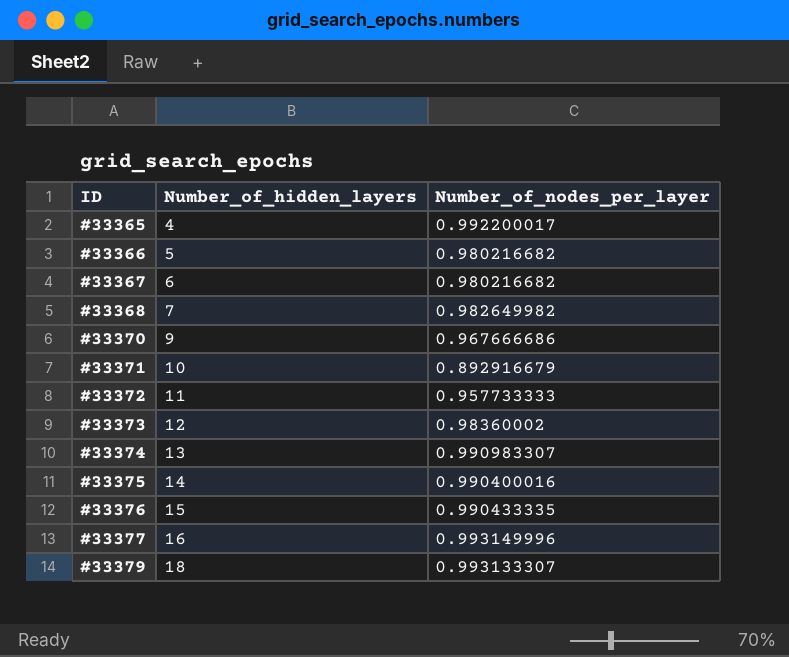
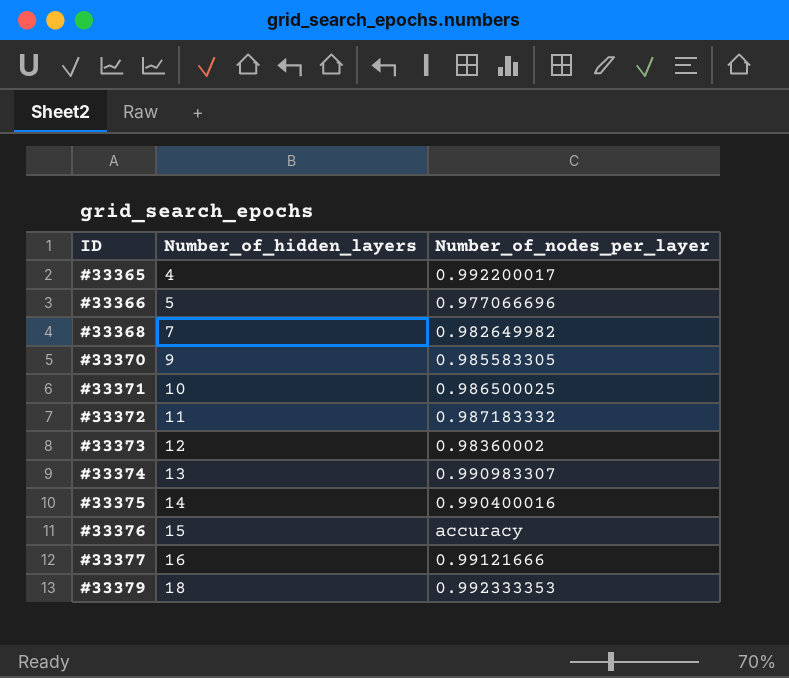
row #33367: 6 | 0.980216682 -> none
#33366 | Number_of_nodes_per_layer: 0.980216682 -> 0.977066696
#33370 | Number_of_nodes_per_layer: 0.967666686 -> 0.985583305
#33371 | Number_of_nodes_per_layer: 0.892916679 -> 0.986500025
#33372 | Number_of_nodes_per_layer: 0.957733333 -> 0.987183332
#33376 | Number_of_nodes_per_layer: 0.990433335 -> accuracy
#33377 | Number_of_nodes_per_layer: 0.993149996 -> 0.99121666
#33379 | Number_of_nodes_per_layer: 0.993133307 -> 0.992333353

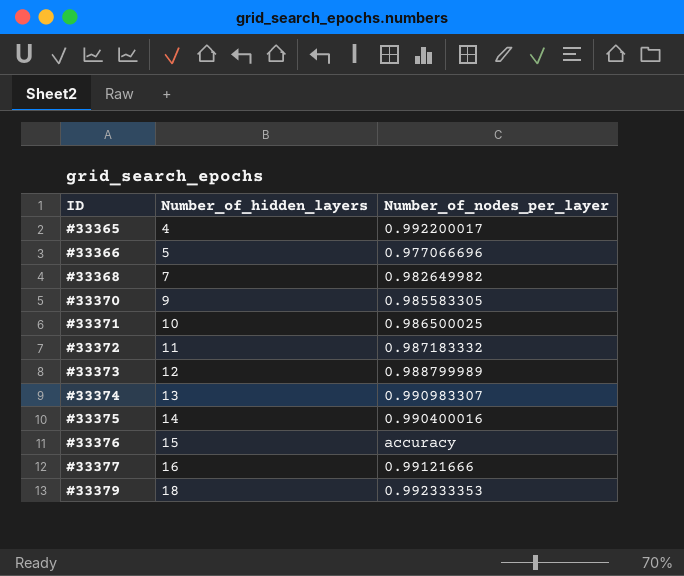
#33373 | Number_of_nodes_per_layer: 0.98360002 -> 0.988799989

